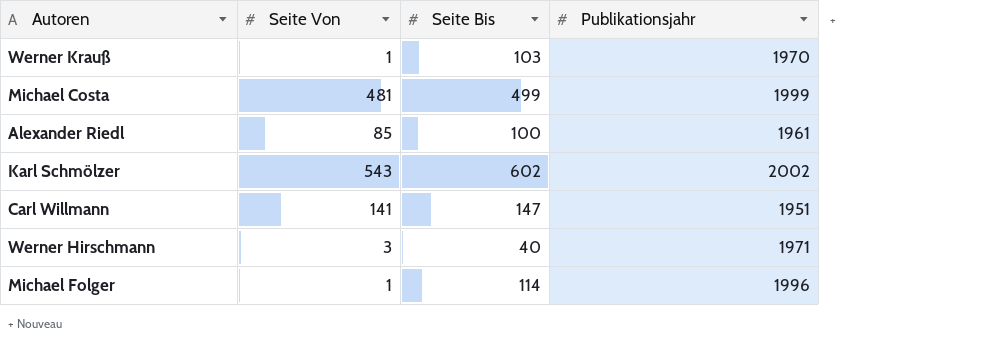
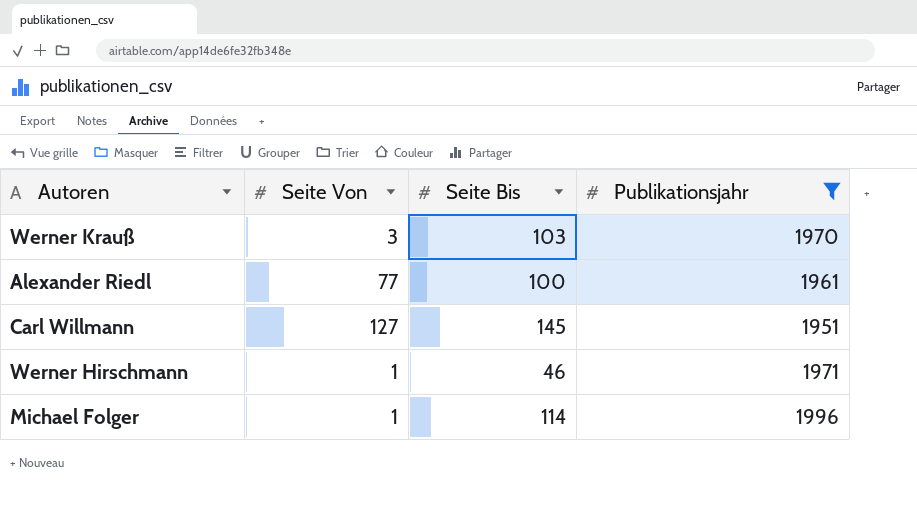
filter: none -> Publikationsjahr <= 1996
Werner Krauß | Seite Von: 1 -> 3
Alexander Riedl | Seite Von: 85 -> 77
Carl Willmann | Seite Von: 141 -> 127
Carl Willmann | Seite Bis: 147 -> 145
Werner Hirschmann | Seite Von: 3 -> 1
Werner Hirschmann | Seite Bis: 40 -> 46

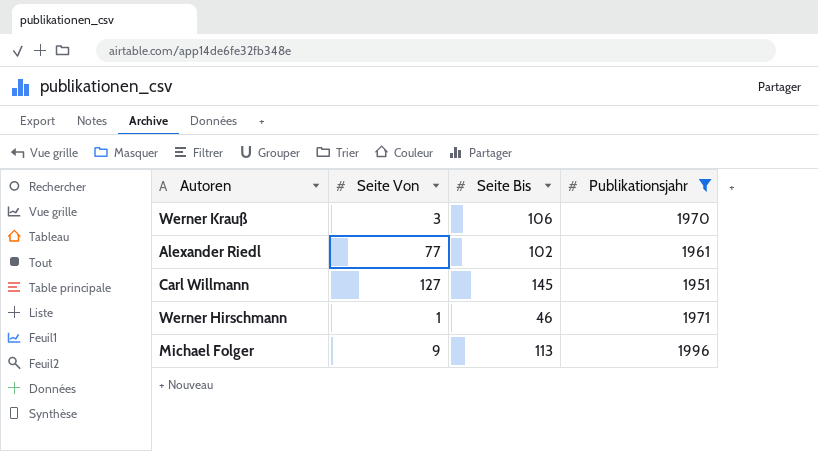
Werner Krauß | Seite Bis: 103 -> 106
Alexander Riedl | Seite Bis: 100 -> 102
Michael Folger | Seite Von: 1 -> 9
Michael Folger | Seite Bis: 114 -> 113

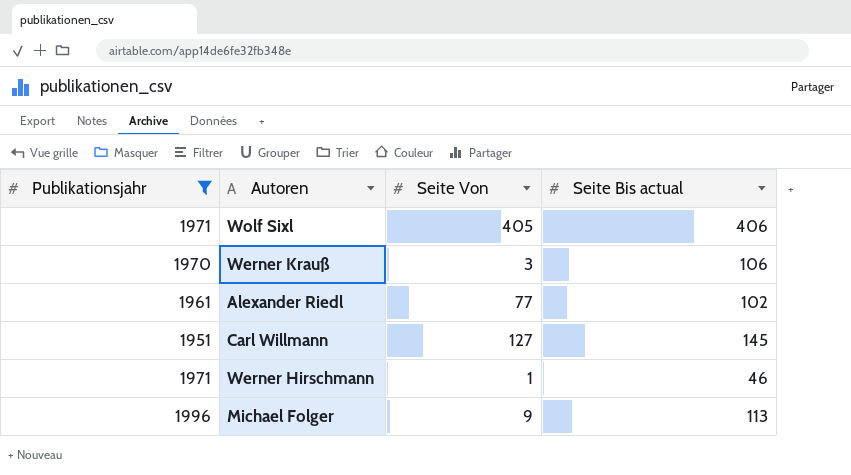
column Publikationsjahr | position: 4 -> 1
column name: Seite Bis -> Seite Bis actual
row Wolf Sixl: none -> 1971 | 405 | 406

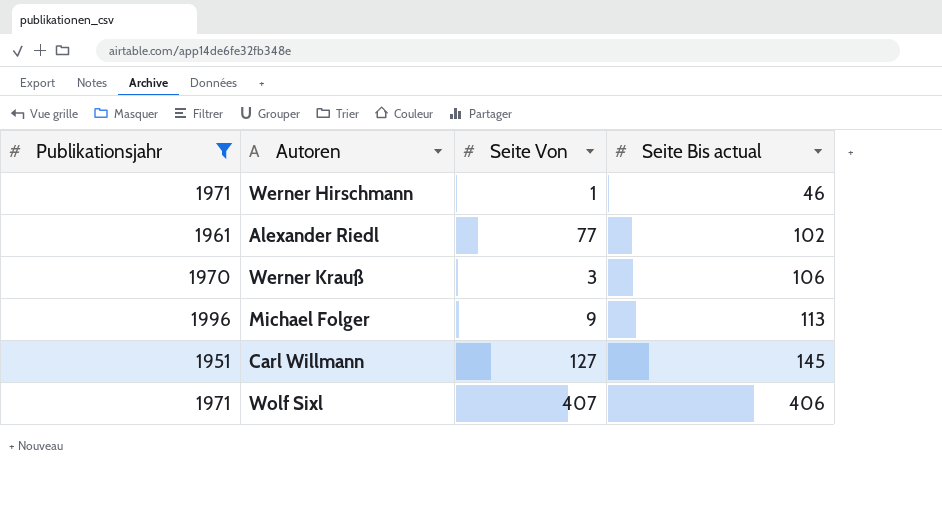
row order: none -> Seite Bis actual ascending
Wolf Sixl | Seite Von: 405 -> 407

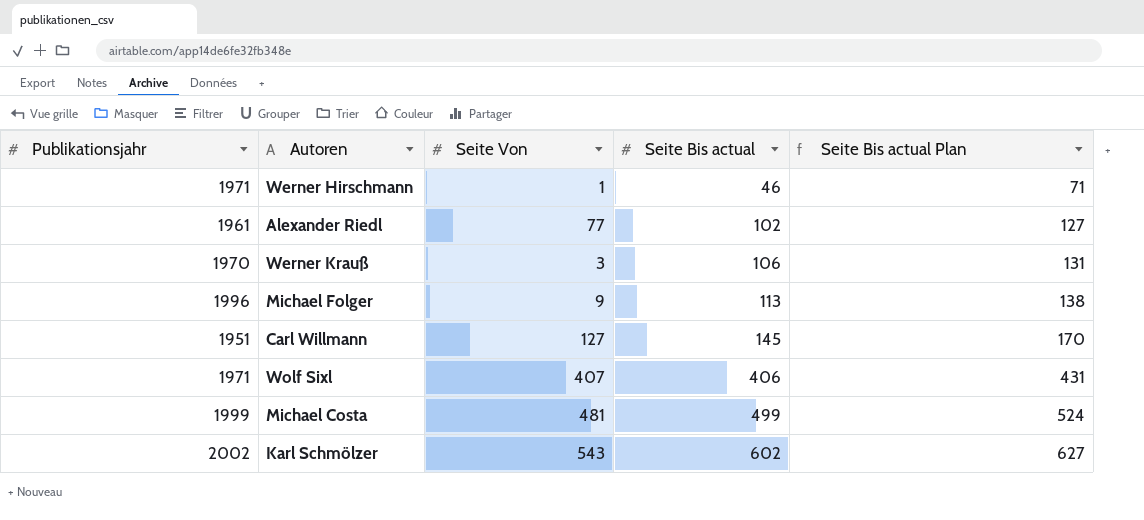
filter: Publikationsjahr <= 1996 -> none
column Seite Bis actual Plan | formula: none -> [Seite Bis actual] + 25

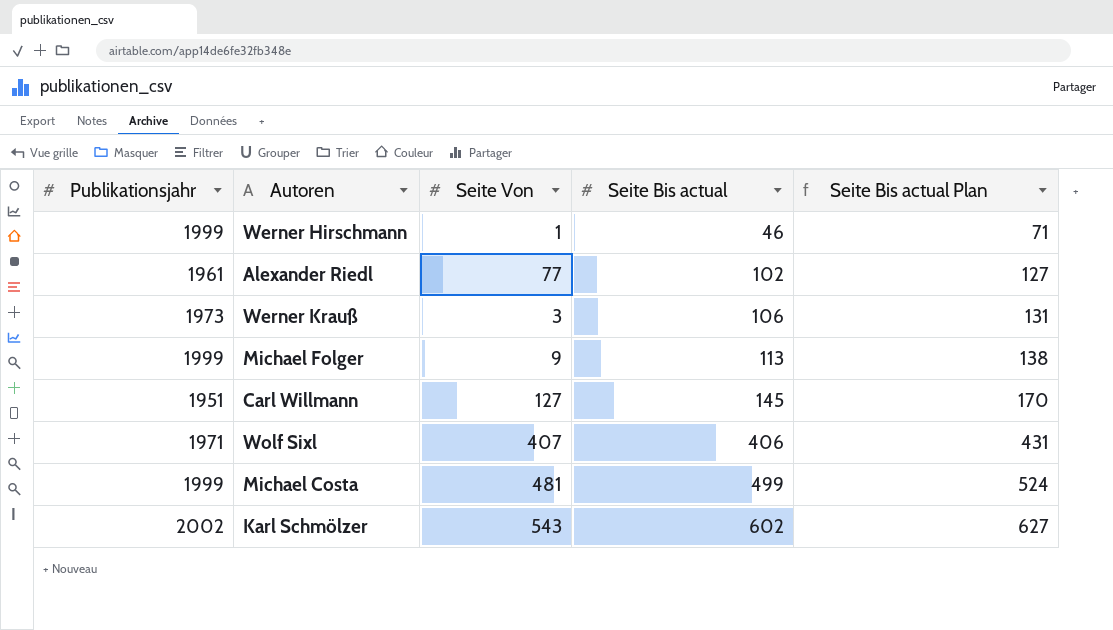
Werner Hirschmann | Publikationsjahr: 1971 -> 1999
Werner Krauß | Publikationsjahr: 1970 -> 1973
Michael Folger | Publikationsjahr: 1996 -> 1999

